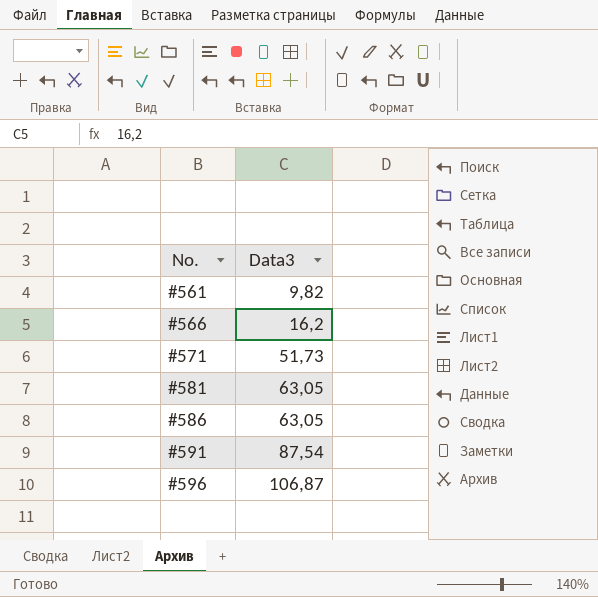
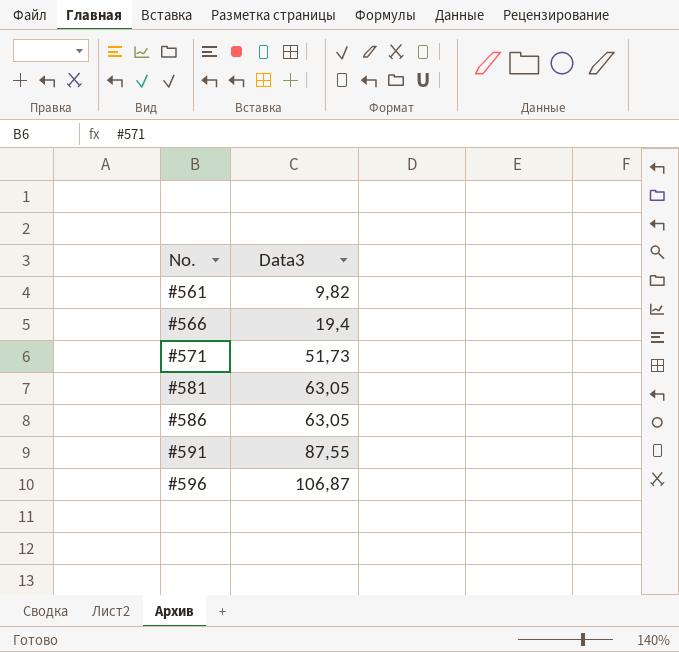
#566 | Data3: 16,2 -> 19,4
#591 | Data3: 87,54 -> 87,55

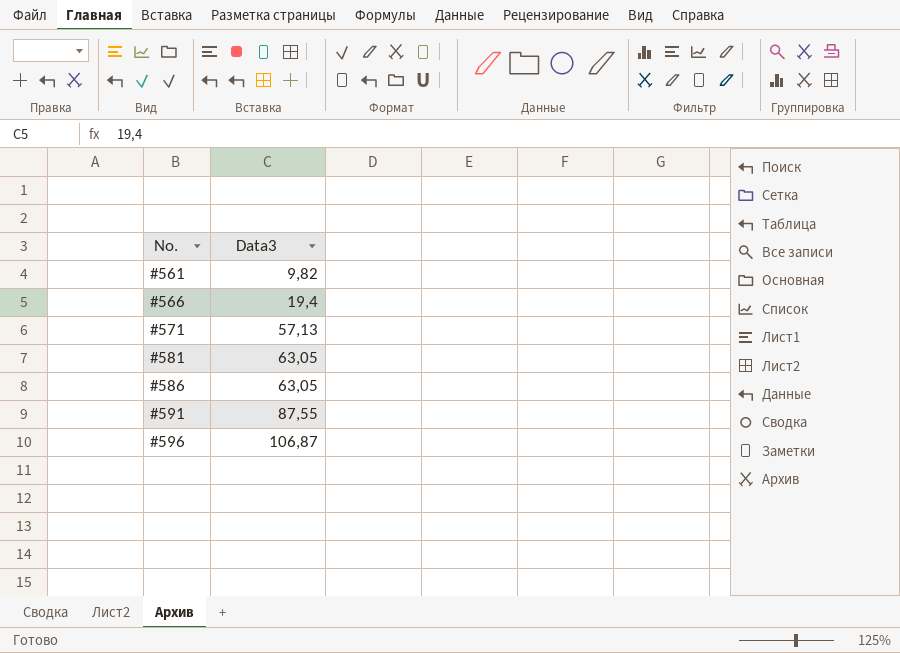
#571 | Data3: 51,73 -> 57,13

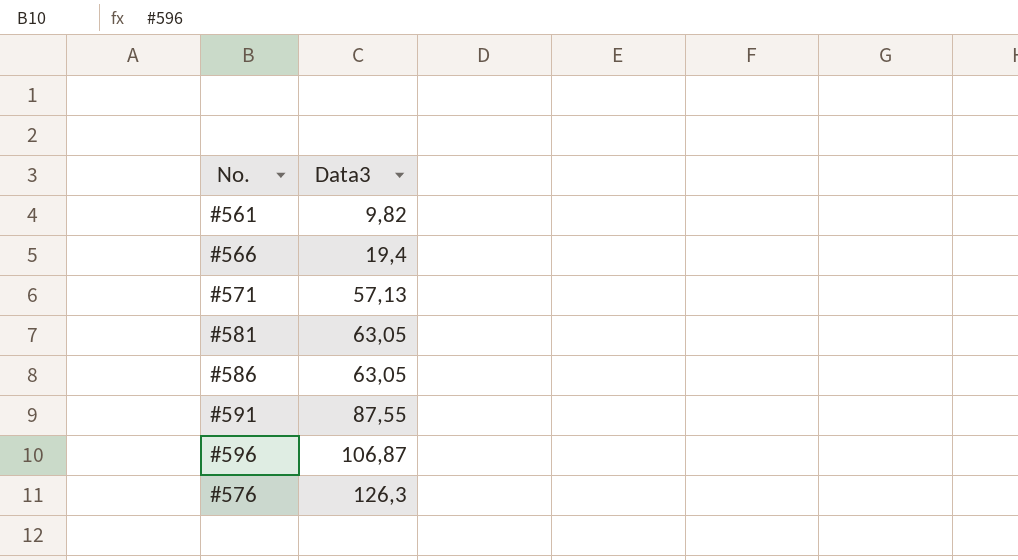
row #576: none -> 126,3

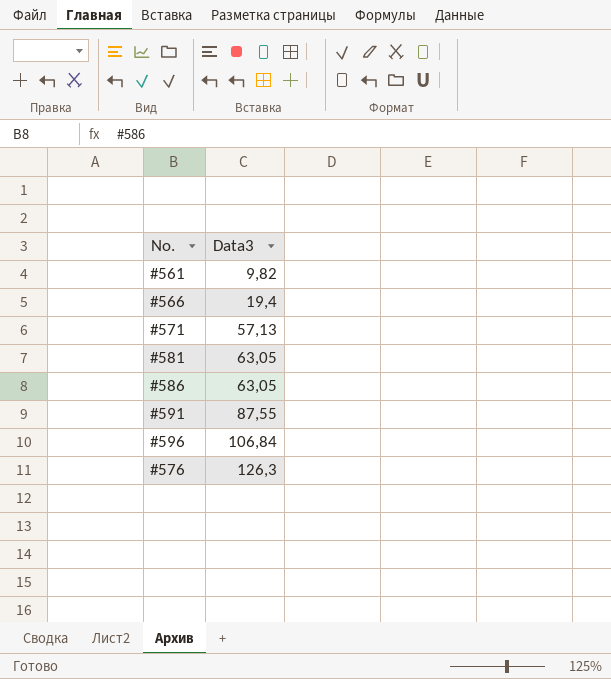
#596 | Data3: 106,87 -> 106,84

